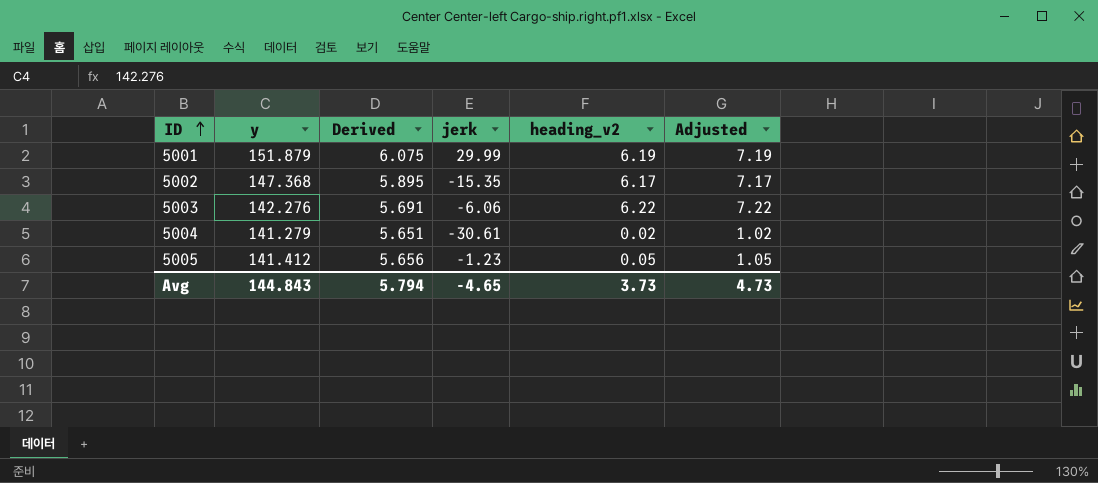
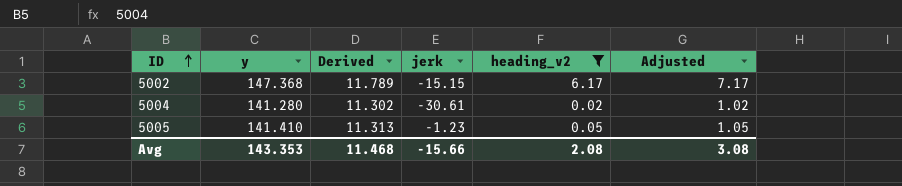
filter: none -> heading_v2 <= 6.17
column Derived | formula: [y] * 0.04 -> [y] * 0.08
5002 | jerk: -15.35 -> -15.15
5004 | y: 141.279 -> 141.280
5005 | y: 141.412 -> 141.410
Avg | y: 144.843 -> 143.353
Avg | Derived: 5.794 -> 11.468
Avg | jerk: -4.65 -> -15.66
Avg | heading_v2: 3.73 -> 2.08
Avg | Adjusted: 4.73 -> 3.08

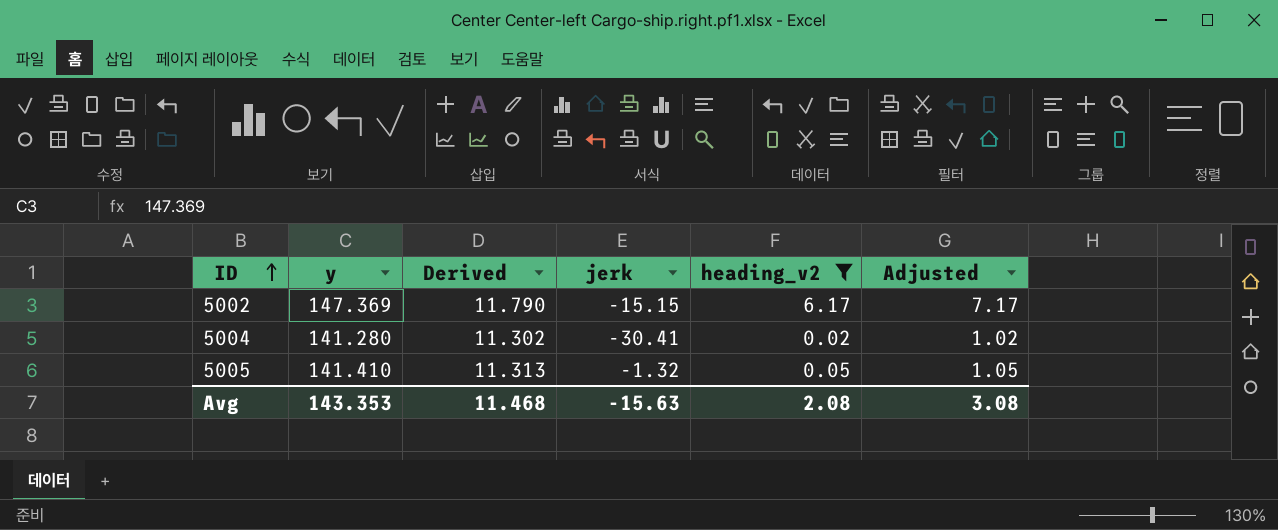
5002 | y: 147.368 -> 147.369
5002 | Derived: 11.789 -> 11.790
5004 | jerk: -30.61 -> -30.41
5005 | jerk: -1.23 -> -1.32
Avg | jerk: -15.66 -> -15.63

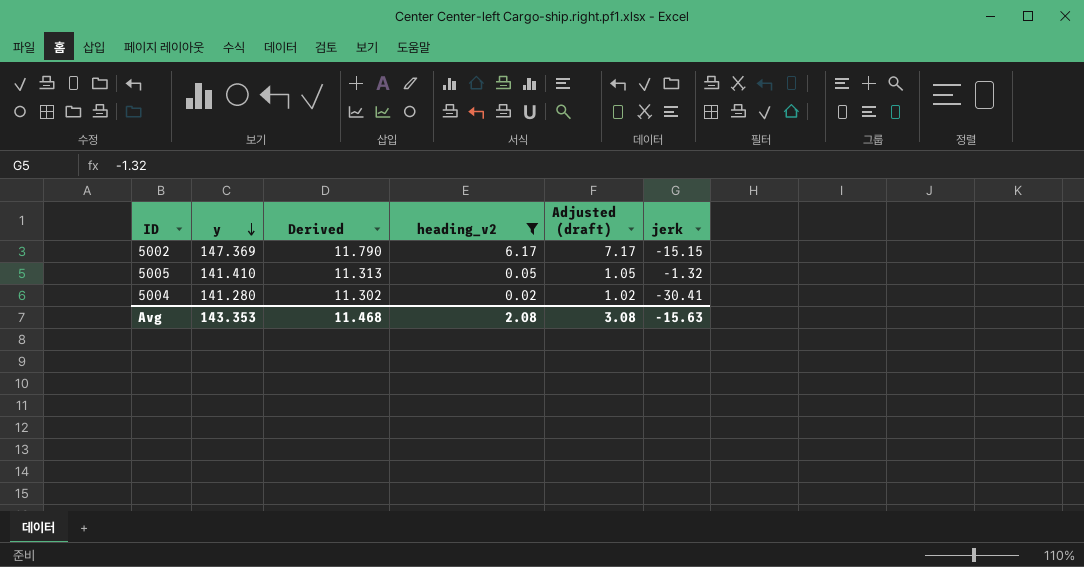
row order: ID ascending -> y descending
column name: Adjusted -> Adjusted (draft)
column jerk | position: 4 -> 6

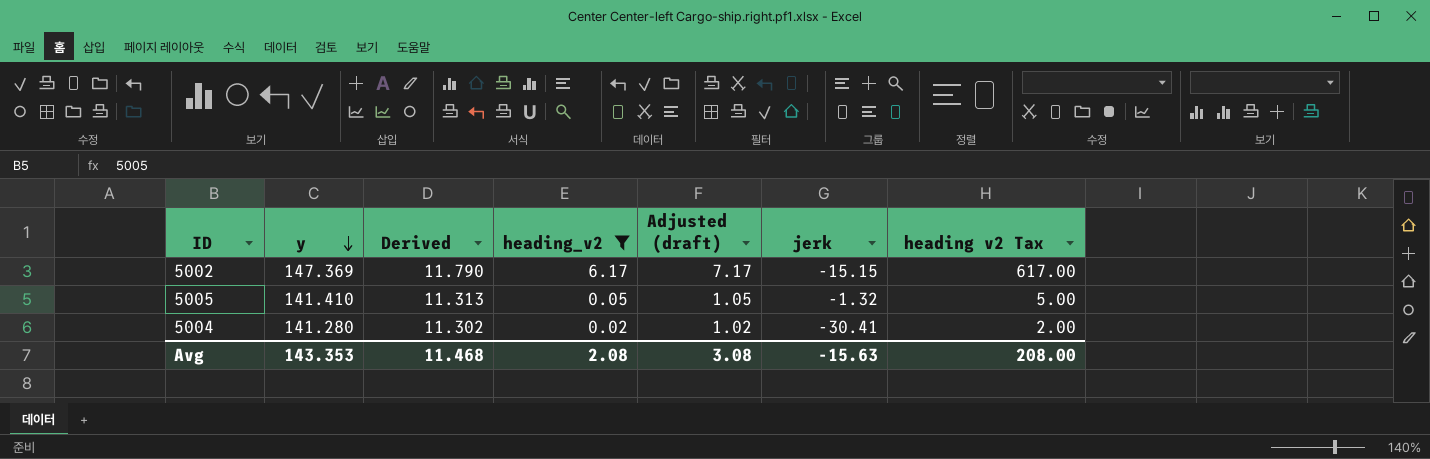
column heading v2 Tax | formula: none -> [heading_v2] * 100

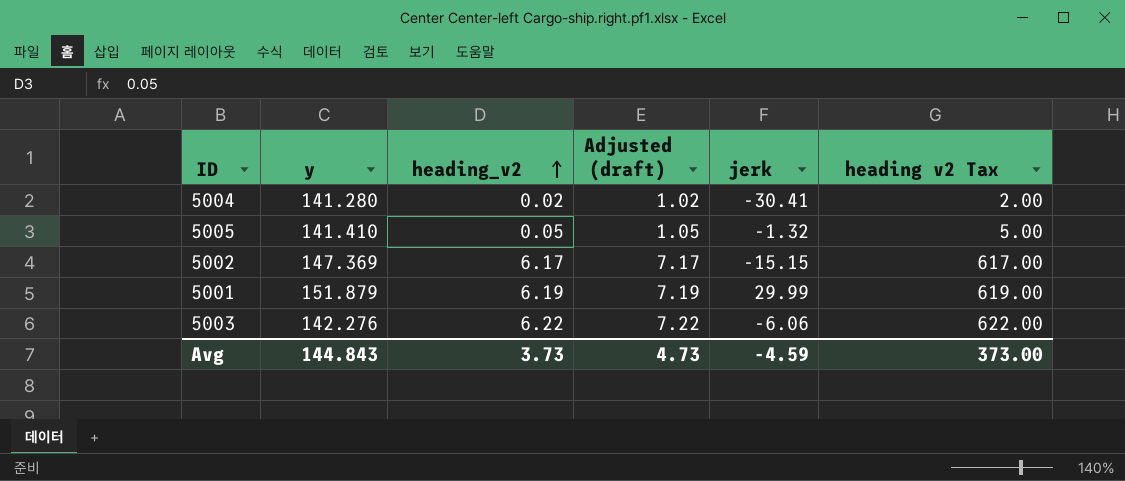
filter: heading_v2 <= 6.17 -> none
row order: y descending -> heading_v2 ascending
column Derived | formula: [y] * 0.08 -> none
Avg | y: 143.353 -> 144.843
Avg | heading_v2: 2.08 -> 3.73
Avg | Adjusted (draft): 3.08 -> 4.73
Avg | jerk: -15.63 -> -4.59
Avg | heading v2 Tax: 208.00 -> 373.00

